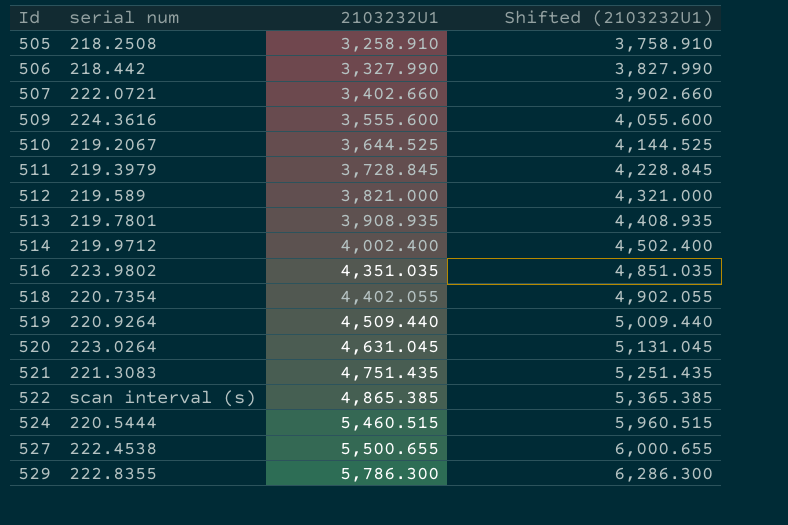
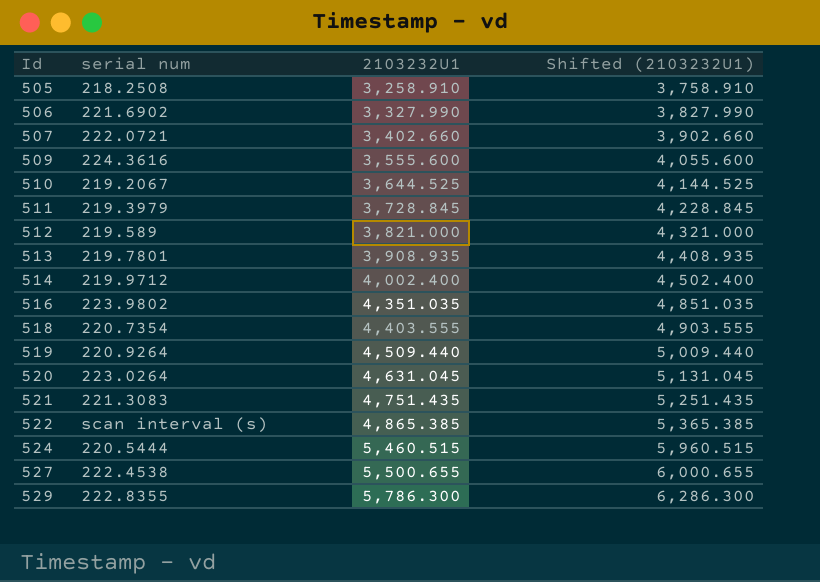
506 | serial num: 218.442 -> 221.6902
518 | 2103232U1: 4,402.055 -> 4,403.555
518 | Shifted (2103232U1): 4,902.055 -> 4,903.555

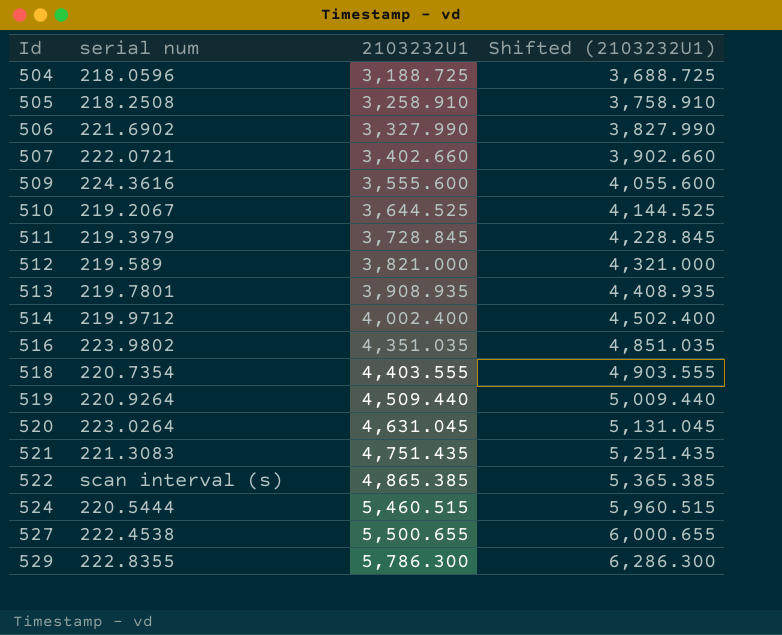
row 504: none -> 218.0596 | 3,188.725 | 3,688.725

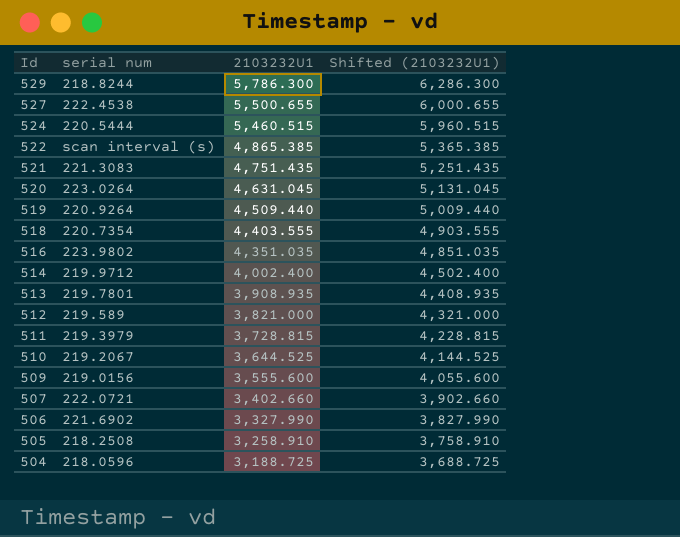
row order: Id ascending -> Id descending
529 | serial num: 222.8355 -> 218.8244
511 | 2103232U1: 3,728.845 -> 3,728.815
511 | Shifted (2103232U1): 4,228.845 -> 4,228.815
509 | serial num: 224.3616 -> 219.0156

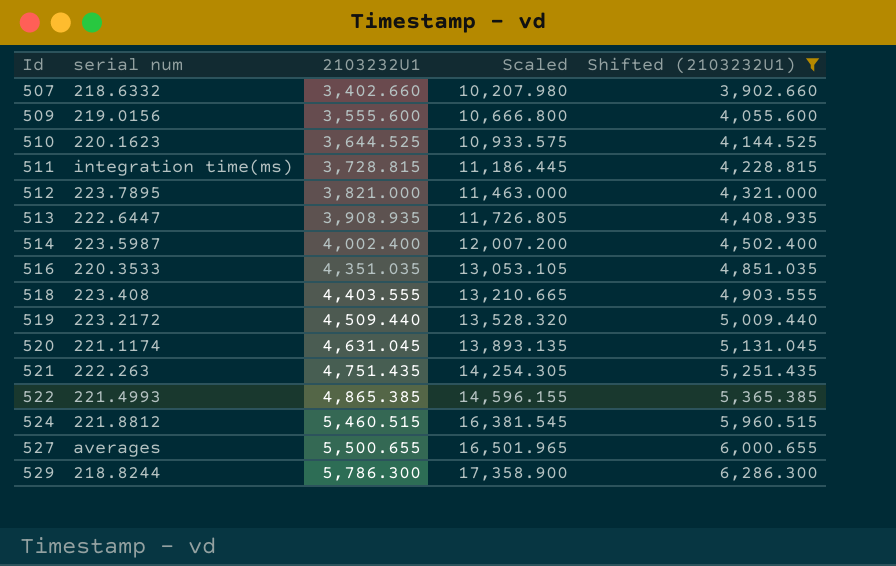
filter: none -> Shifted (2103232U1) >= 3,902.660
row order: Id descending -> Id ascending
column Scaled | formula: none -> [2103232U1] * 3
507 | serial num: 222.0721 -> 218.6332
510 | serial num: 219.2067 -> 220.1623
511 | serial num: 219.3979 -> integration time(ms)
512 | serial num: 219.589 -> 223.7895
513 | serial num: 219.7801 -> 222.6447
514 | serial num: 219.9712 -> 223.5987
516 | serial num: 223.9802 -> 220.3533
518 | serial num: 220.7354 -> 223.408
519 | serial num: 220.9264 -> 223.2172
520 | serial num: 223.0264 -> 221.1174
521 | serial num: 221.3083 -> 222.263
522 | serial num: scan interval (s) -> 221.4993
524 | serial num: 220.5444 -> 221.8812
527 | serial num: 222.4538 -> averages

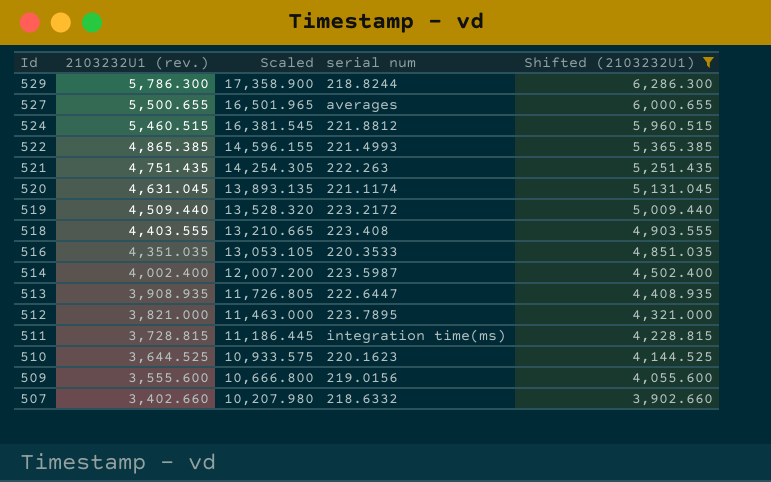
row order: Id ascending -> Id descending
column name: 2103232U1 -> 2103232U1 (rev.)
column serial num | position: 2 -> 4

